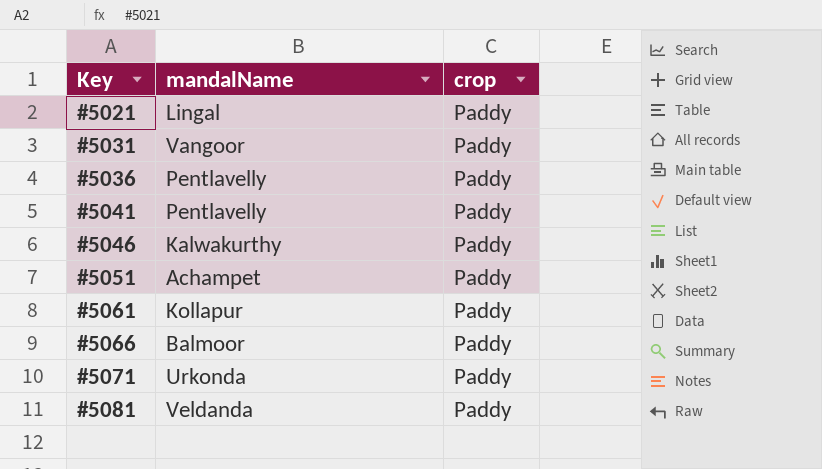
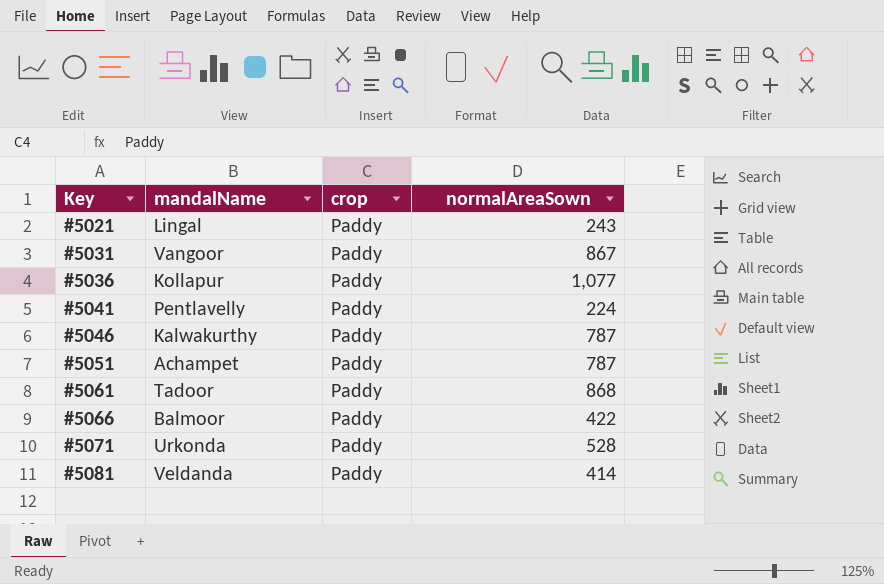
column normalAreaSown | position: none -> 4
#5036 | mandalName: Pentlavelly -> Kollapur
#5061 | mandalName: Kollapur -> Tadoor

